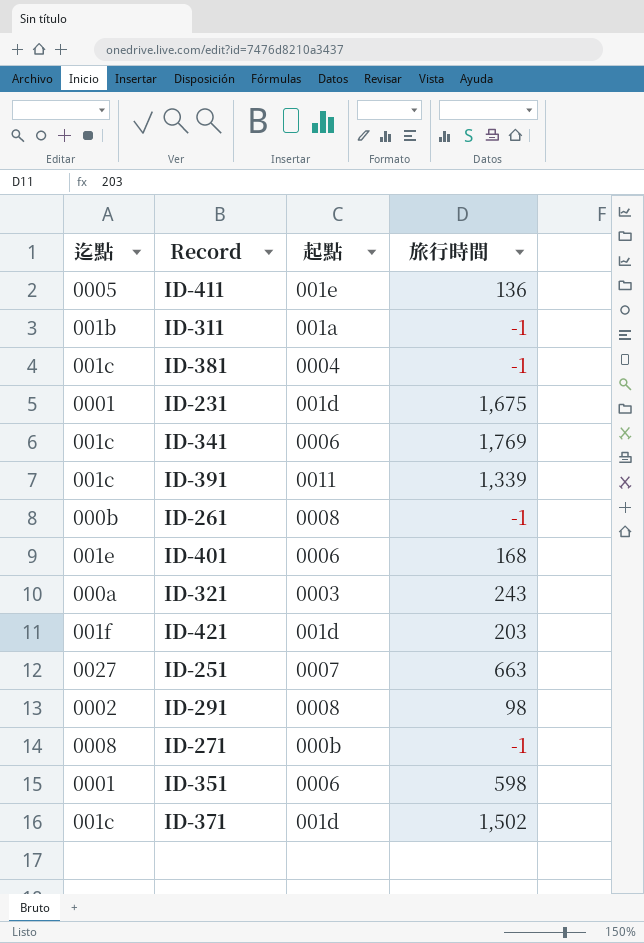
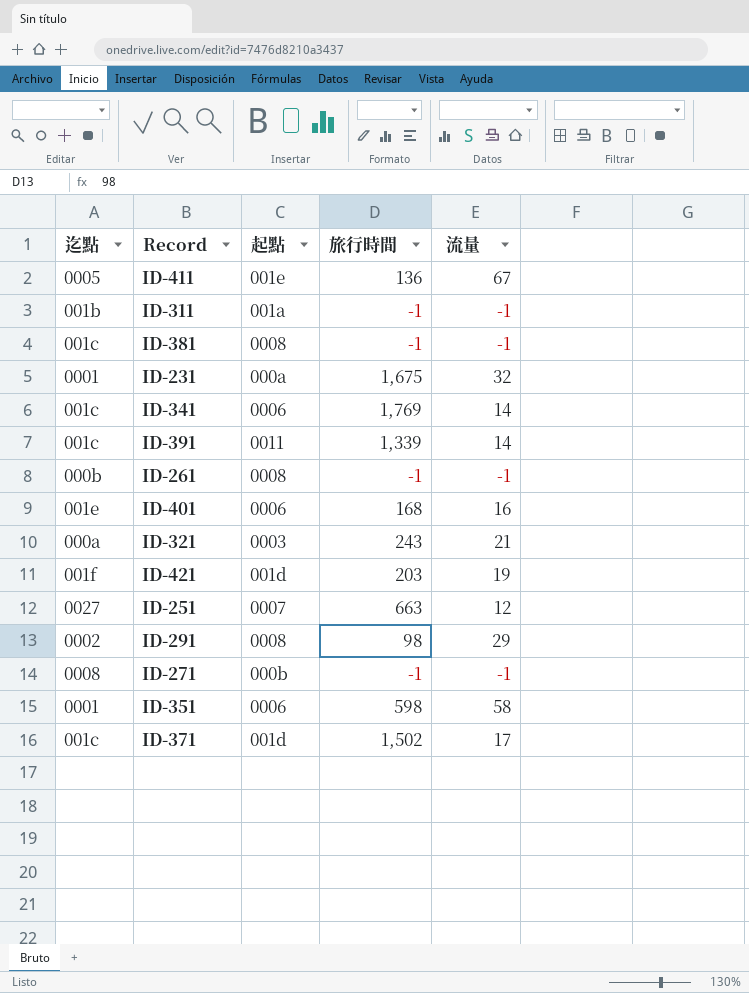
column 流量 | position: none -> 5
ID-381 | 起點: 0004 -> 0008
ID-231 | 起點: 001d -> 000a

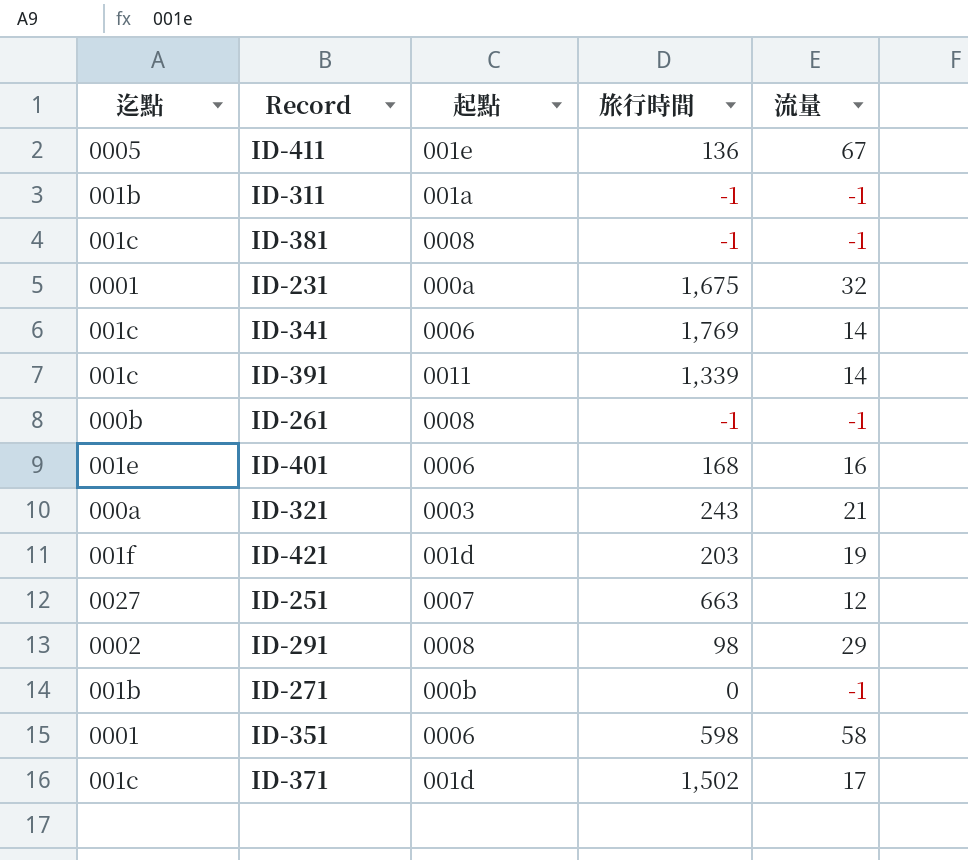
ID-271 | 迄點: 0008 -> 001b
ID-271 | 旅行時間: -1 -> 0

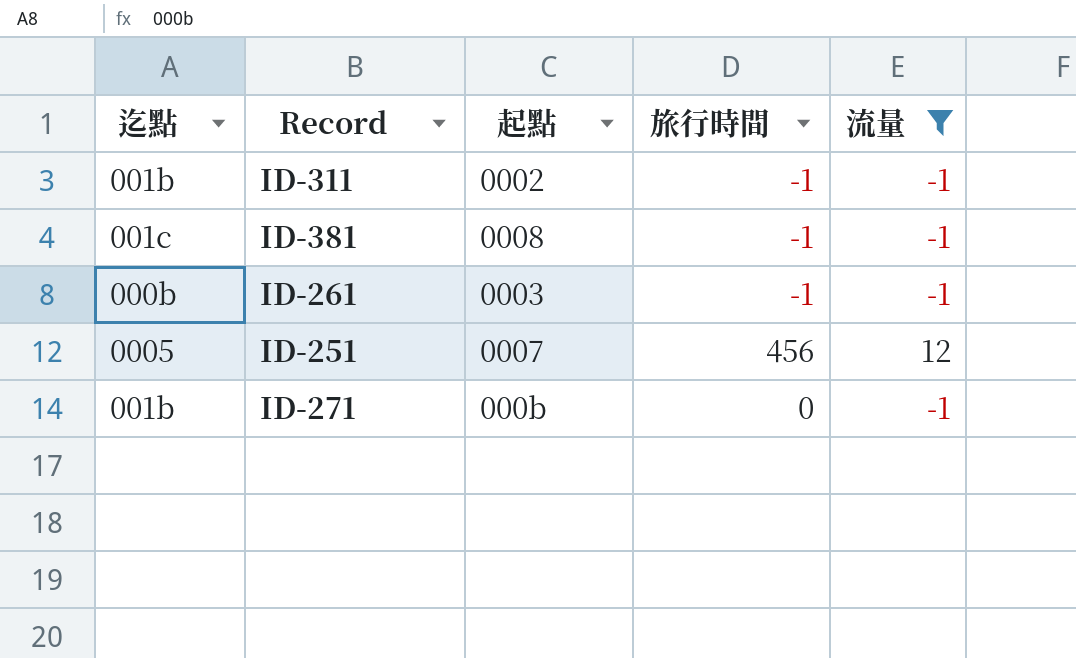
filter: none -> 流量 <= 12
ID-311 | 起點: 001a -> 0002
ID-261 | 起點: 0008 -> 0003
ID-251 | 迄點: 0027 -> 0005
ID-251 | 旅行時間: 663 -> 456

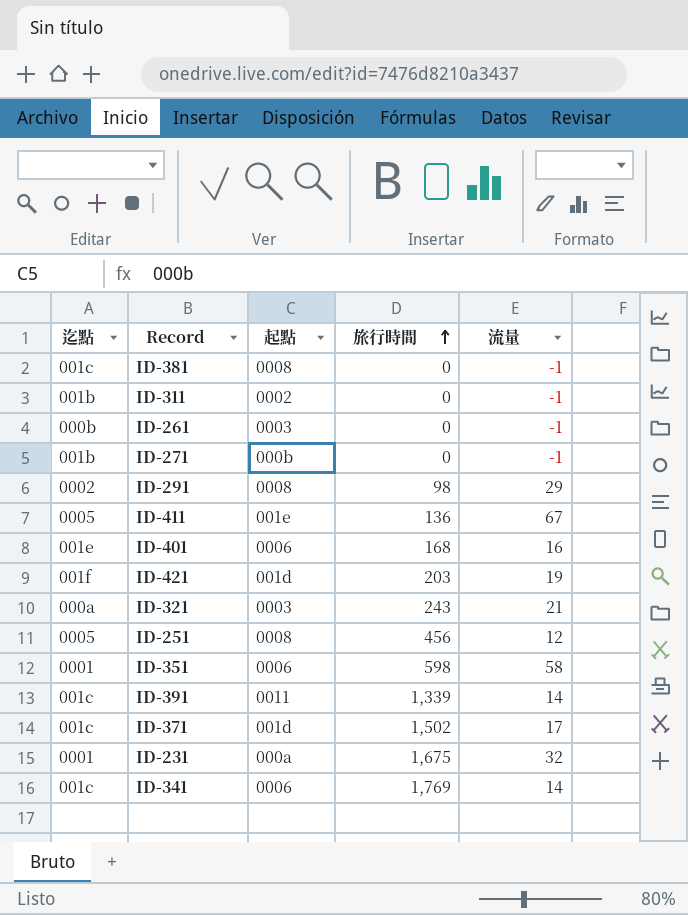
filter: 流量 <= 12 -> none
row order: none -> 旅行時間 ascending
ID-381 | 旅行時間: -1 -> 0
ID-311 | 旅行時間: -1 -> 0
ID-261 | 旅行時間: -1 -> 0
ID-251 | 起點: 0007 -> 0008

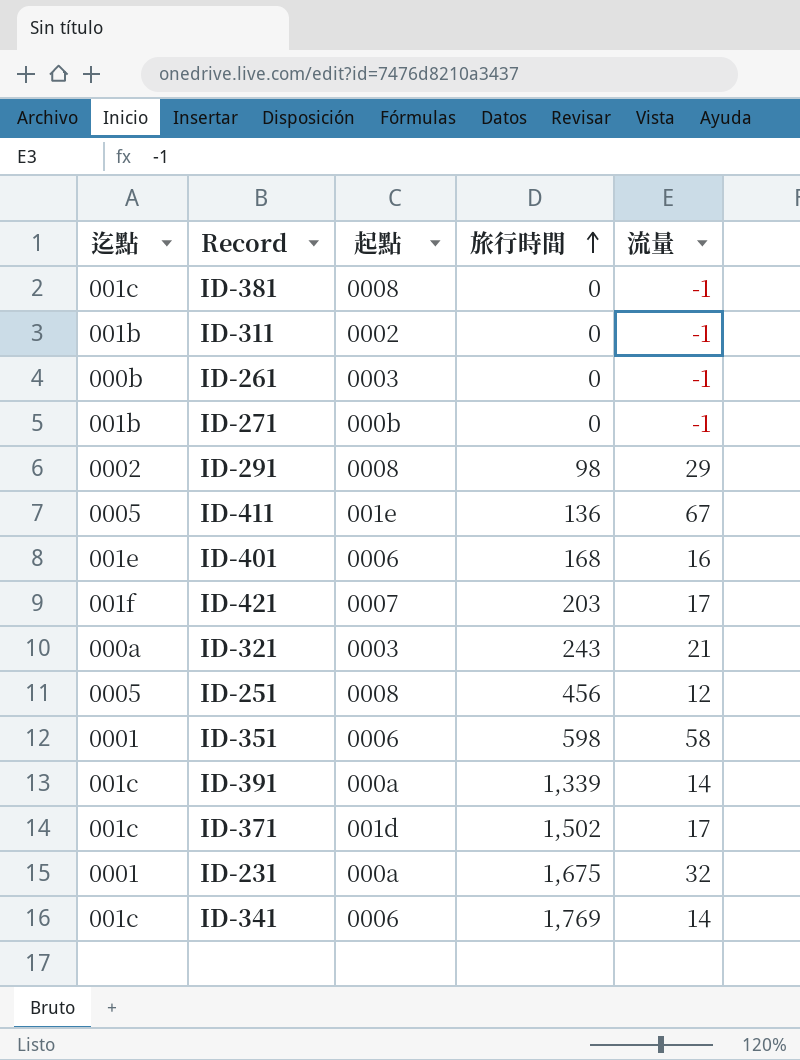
ID-421 | 起點: 001d -> 0007
ID-421 | 流量: 19 -> 17
ID-391 | 起點: 0011 -> 000a

